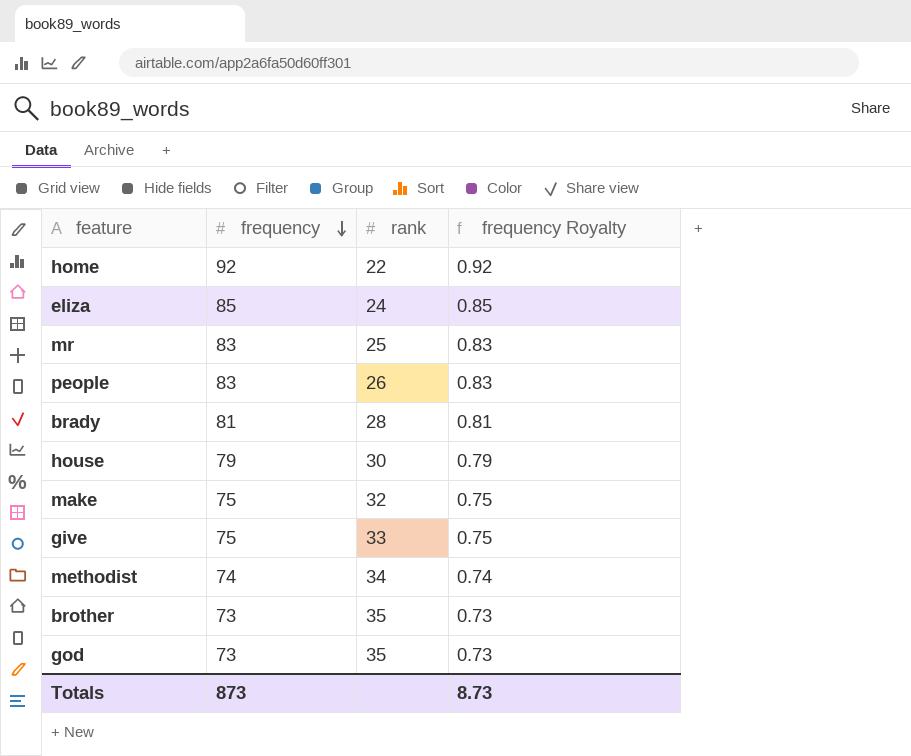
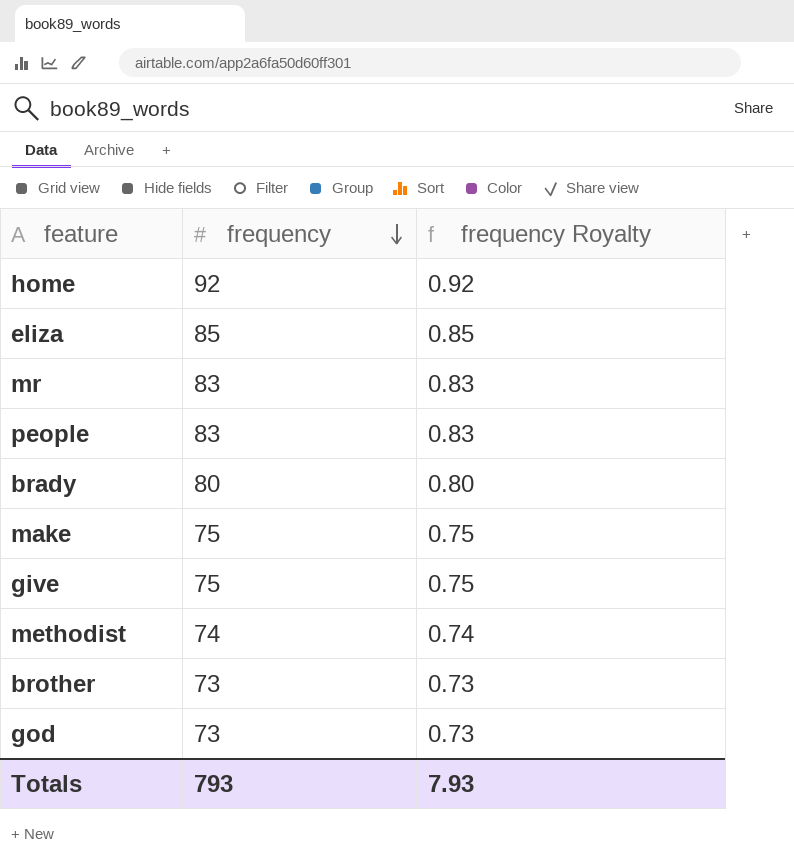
column rank | position: 3 -> none
row house: 79 | 30 | 0.79 -> none
brady | frequency: 81 -> 80
brady | frequency Royalty: 0.81 -> 0.80
Totals | frequency: 873 -> 793
Totals | frequency Royalty: 8.73 -> 7.93

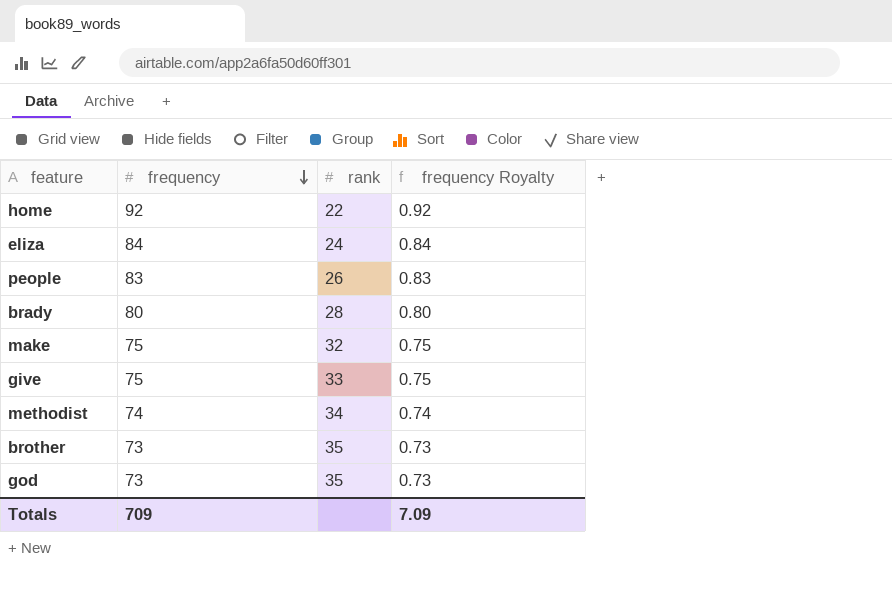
column rank | position: none -> 3
row mr: 83 | 0.83 -> none
eliza | frequency: 85 -> 84
eliza | frequency Royalty: 0.85 -> 0.84
Totals | frequency: 793 -> 709
Totals | frequency Royalty: 7.93 -> 7.09

